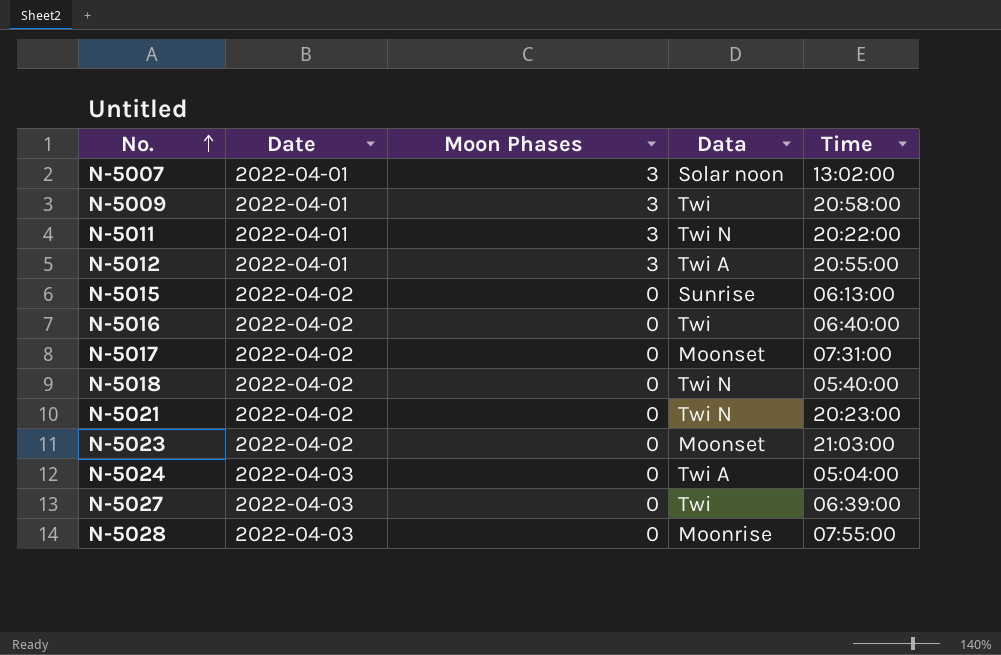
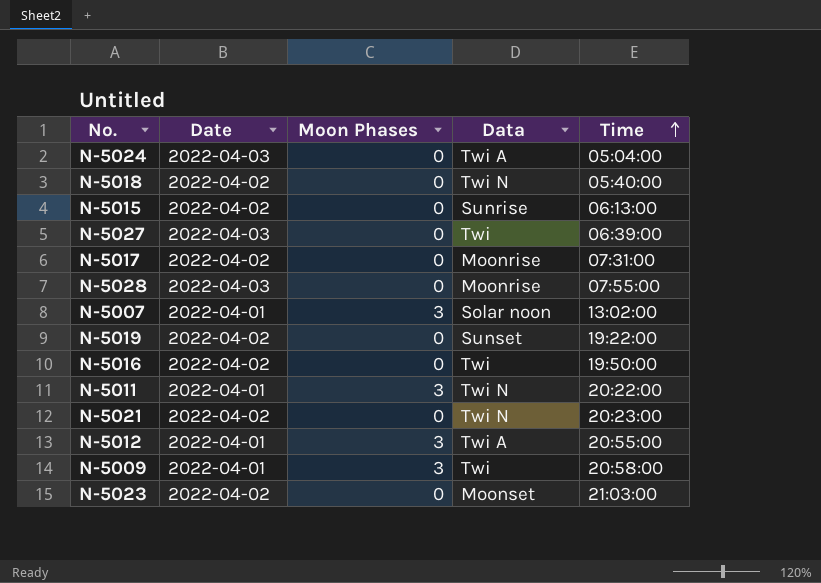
row order: No. ascending -> Time ascending
N-5017 | Data: Moonset -> Moonrise
row N-5019: none -> 2022-04-02 | 0 | Sunset | 19:22:00
N-5016 | Time: 06:40:00 -> 19:50:00

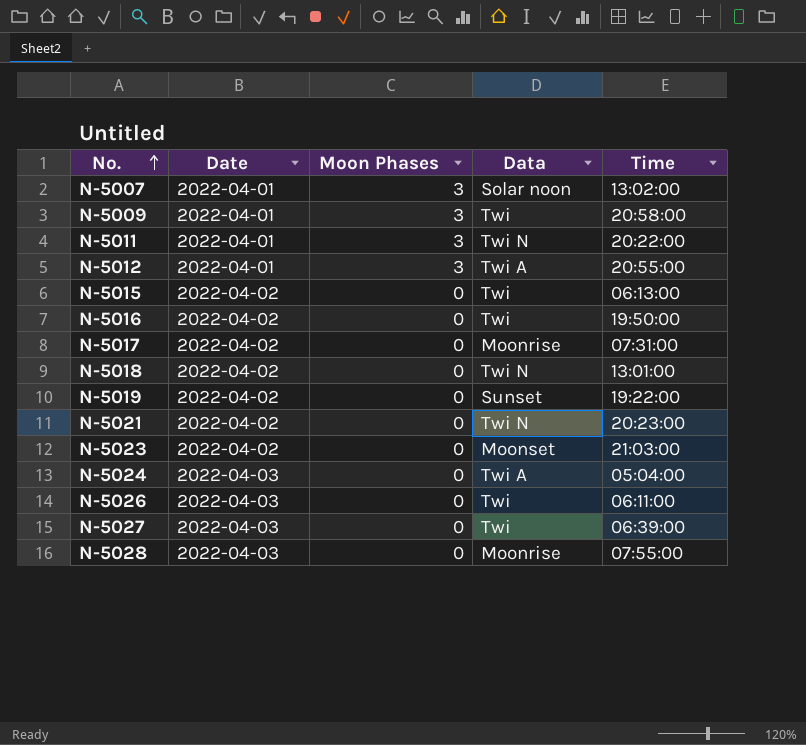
row order: Time ascending -> No. ascending
N-5015 | Data: Sunrise -> Twi
N-5018 | Time: 05:40:00 -> 13:01:00
row N-5026: none -> 2022-04-03 | 0 | Twi | 06:11:00

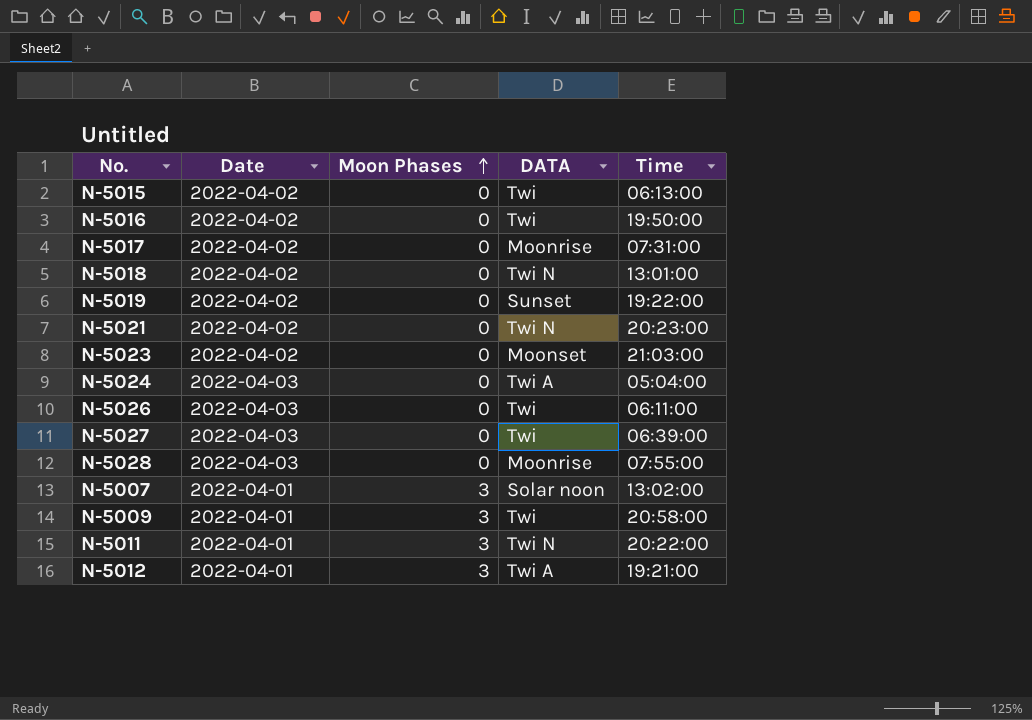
row order: No. ascending -> Moon Phases ascending
column name: Data -> DATA
N-5012 | Time: 20:55:00 -> 19:21:00

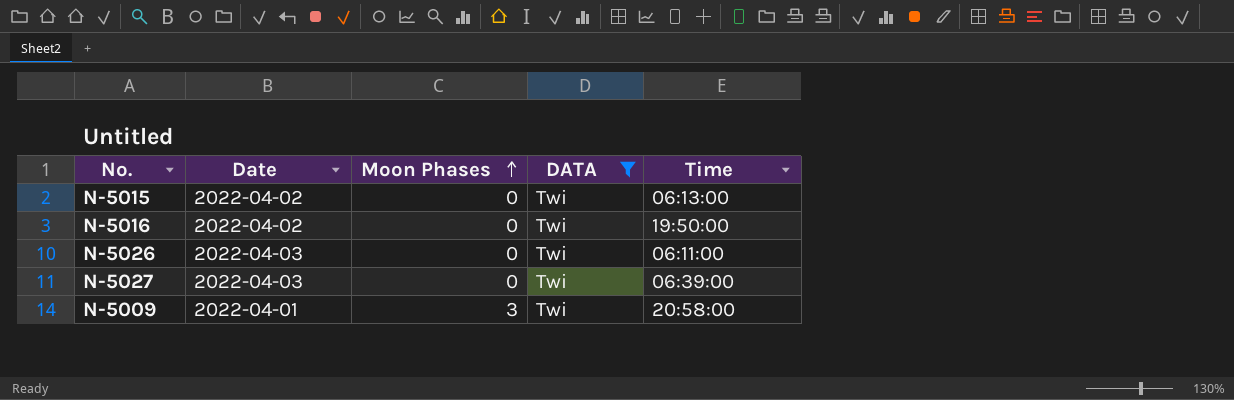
filter: none -> DATA = Twi

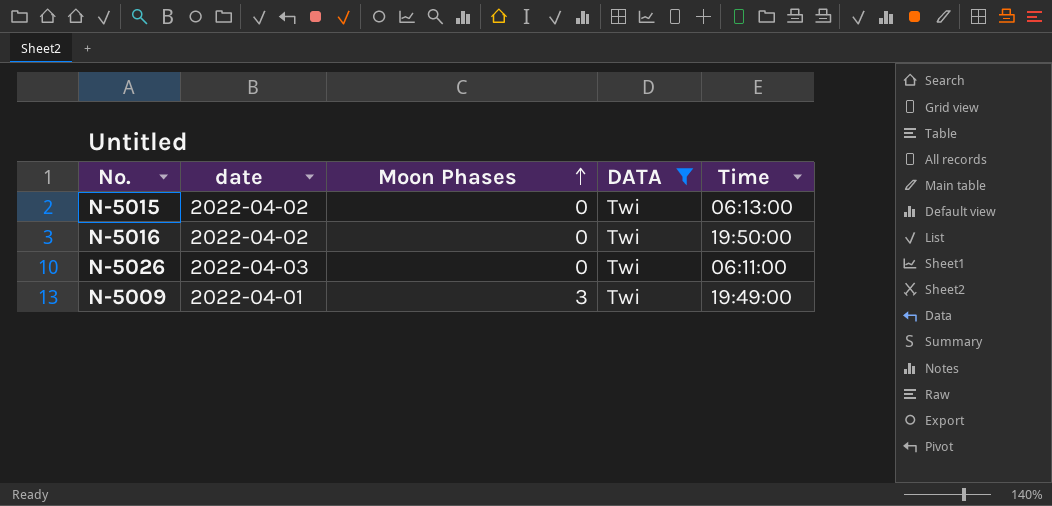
column name: Date -> date
row N-5027: 2022-04-03 | 0 | Twi | 06:39:00 -> none
N-5009 | Time: 20:58:00 -> 19:49:00

